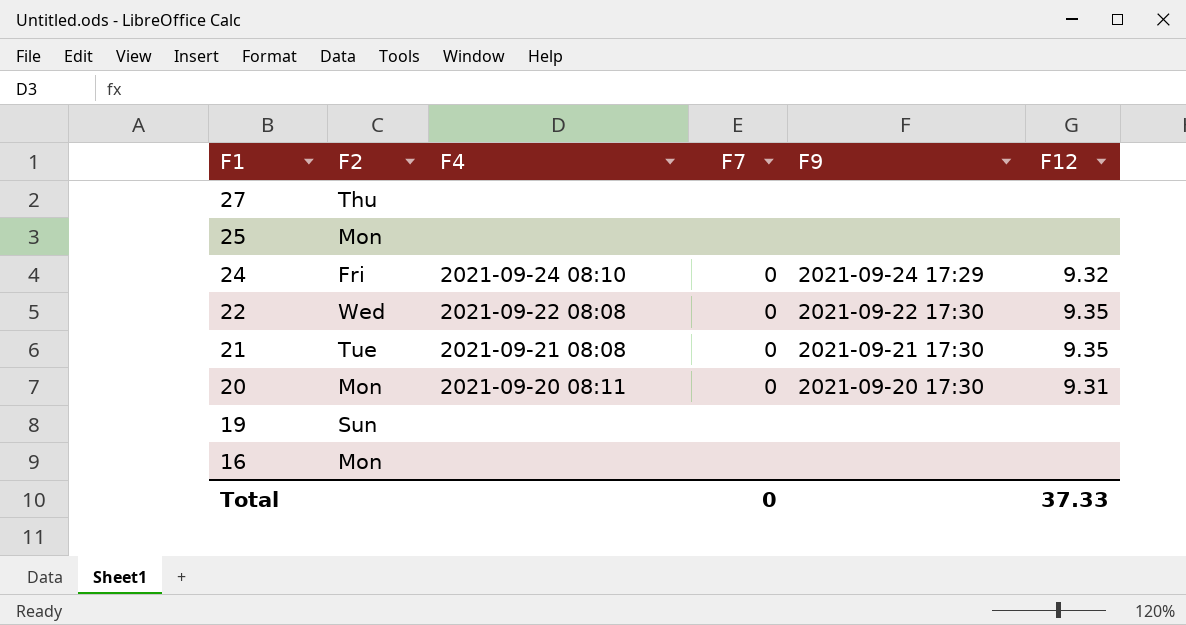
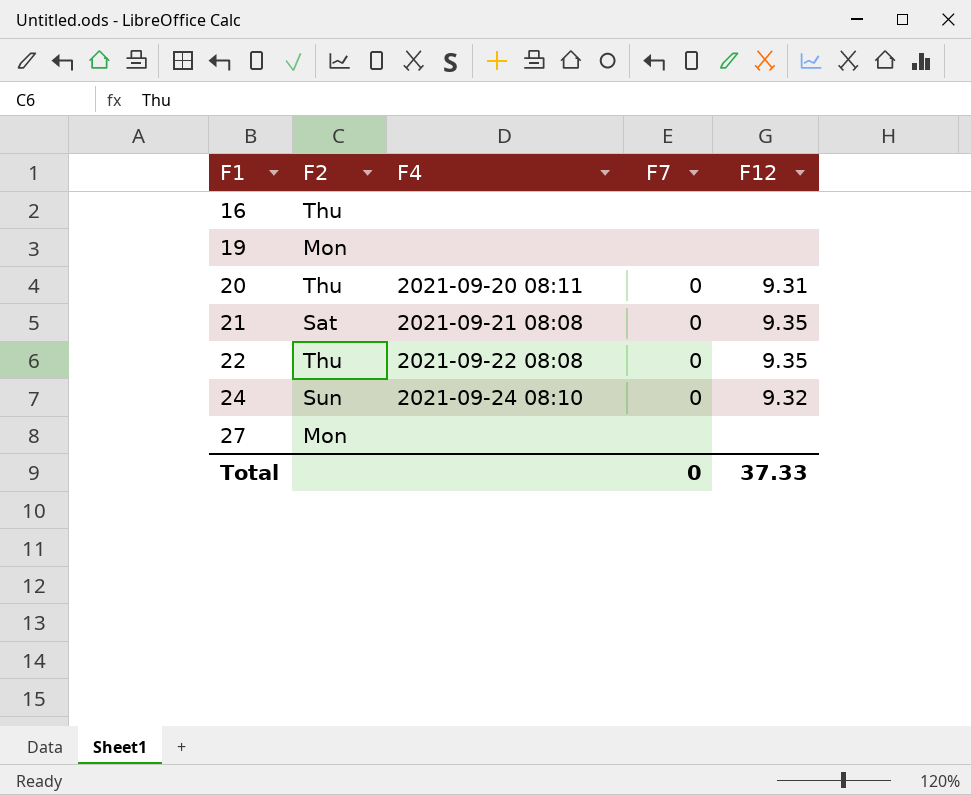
row order: F1 descending -> F1 ascending
column F9 | position: 5 -> none
row 25: Mon | none | none | none | none -> none
16 | F2: Mon -> Thu
19 | F2: Sun -> Mon
20 | F2: Mon -> Thu
21 | F2: Tue -> Sat
22 | F2: Wed -> Thu
24 | F2: Fri -> Sun
27 | F2: Thu -> Mon

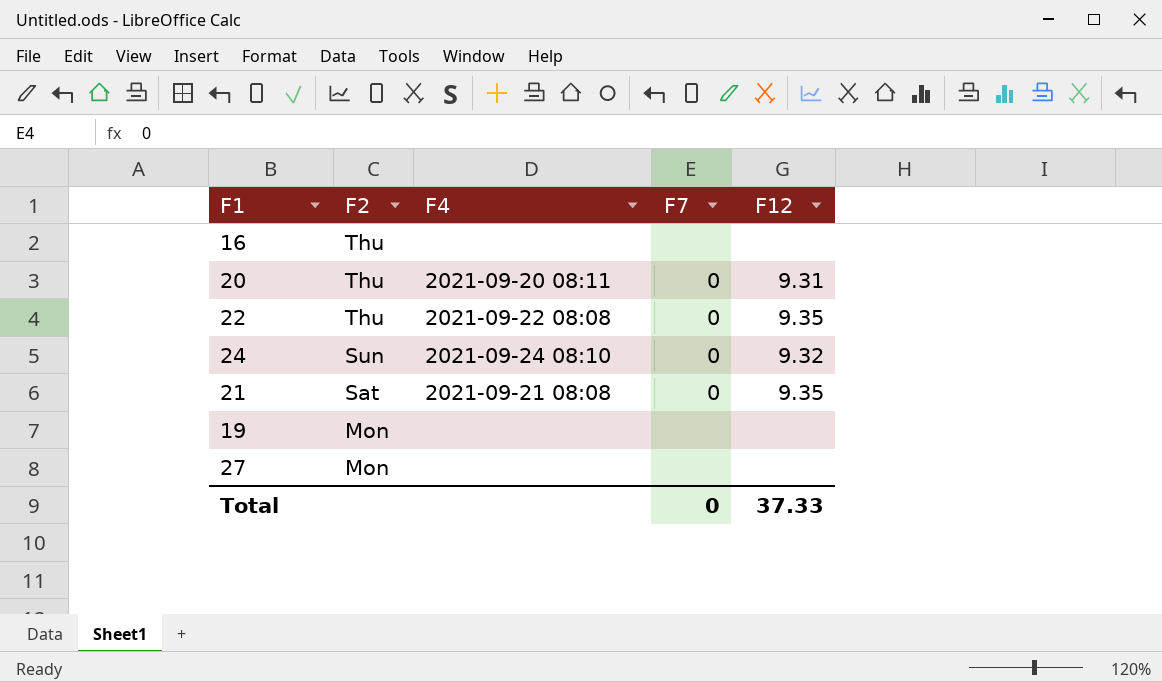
row order: F1 ascending -> F2 descending

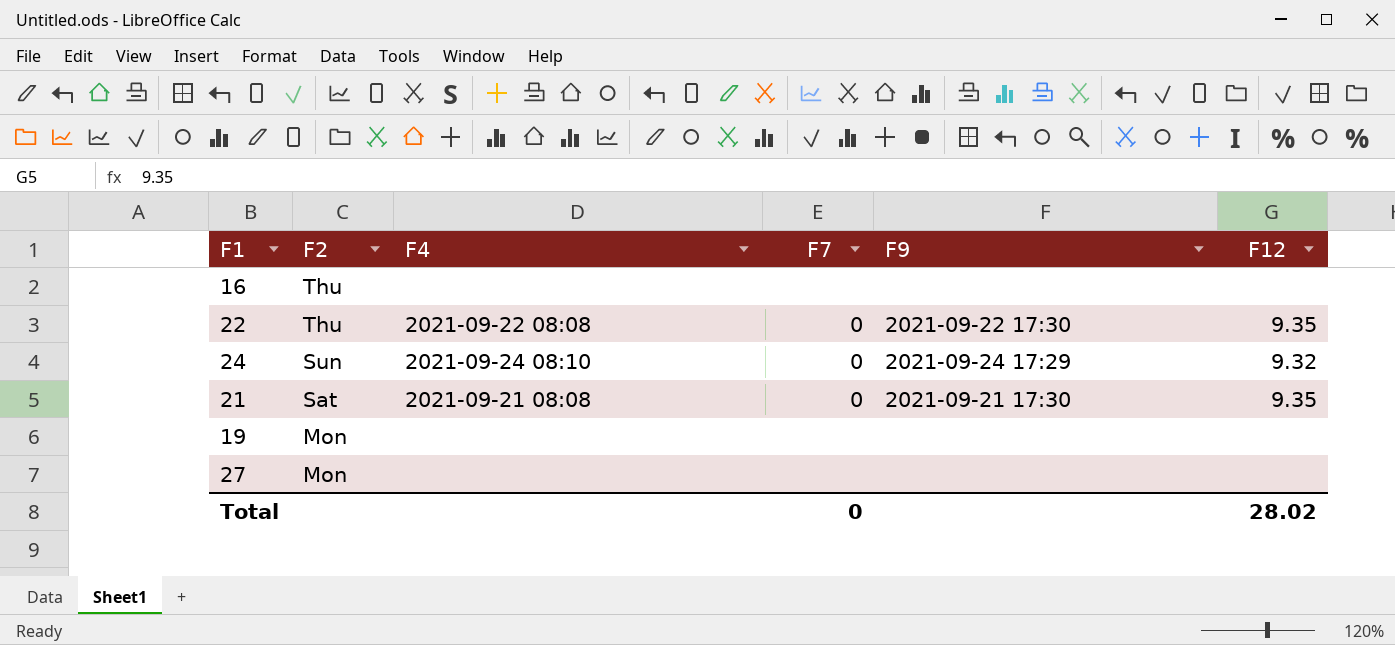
column F9 | position: none -> 5
row 20: Thu | 2021-09-20 08:11 | 0 | 9.31 -> none
Total | F12: 37.33 -> 28.02

